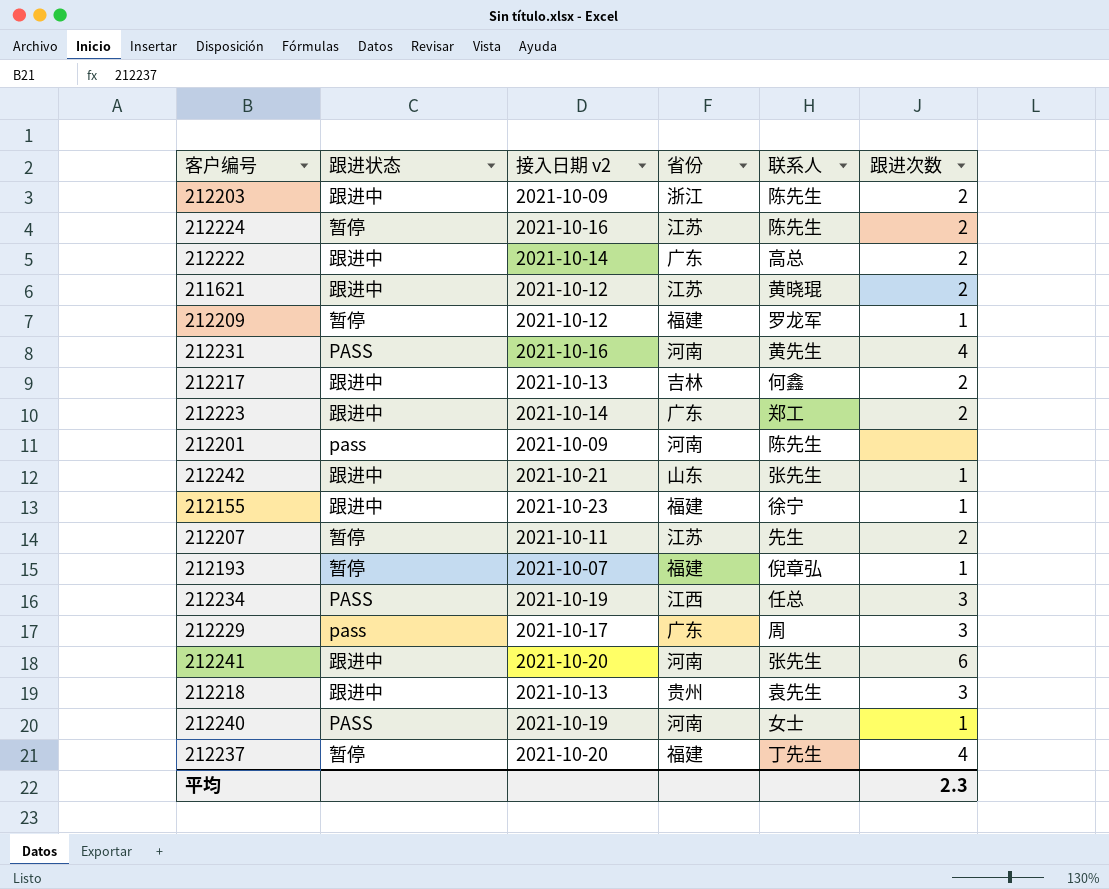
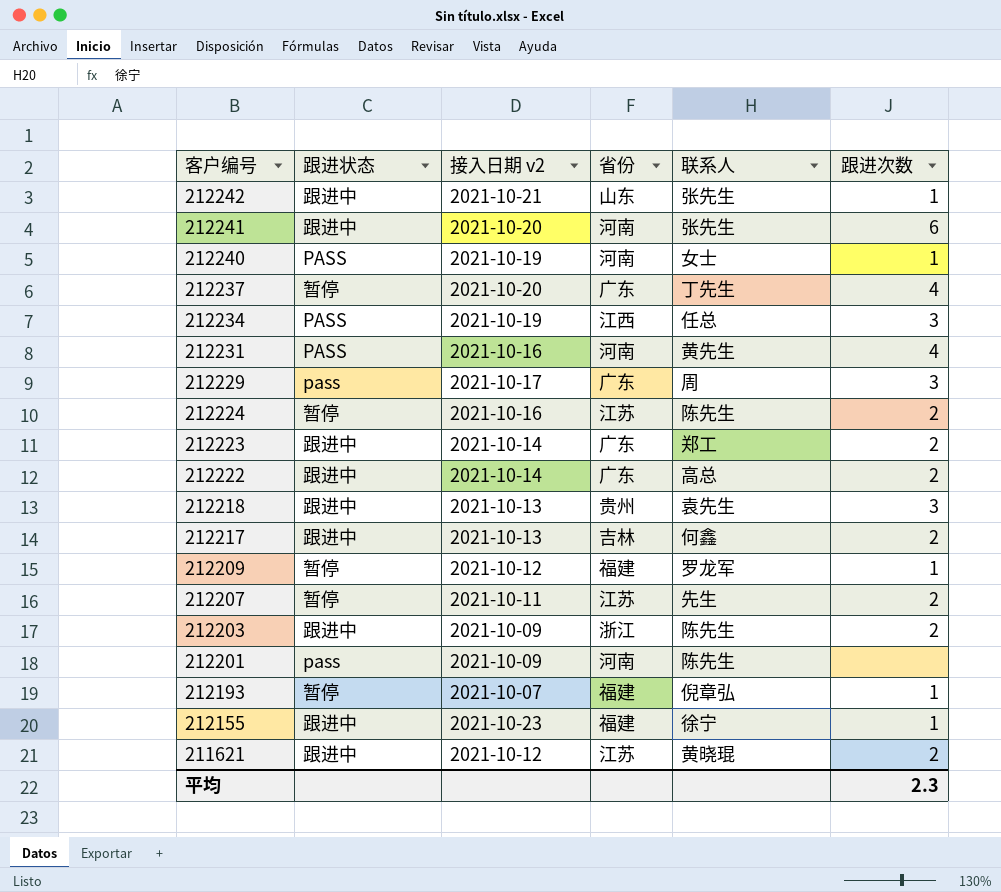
row order: none -> 客户编号 descending
212237 | 省份: 福建 -> 广东

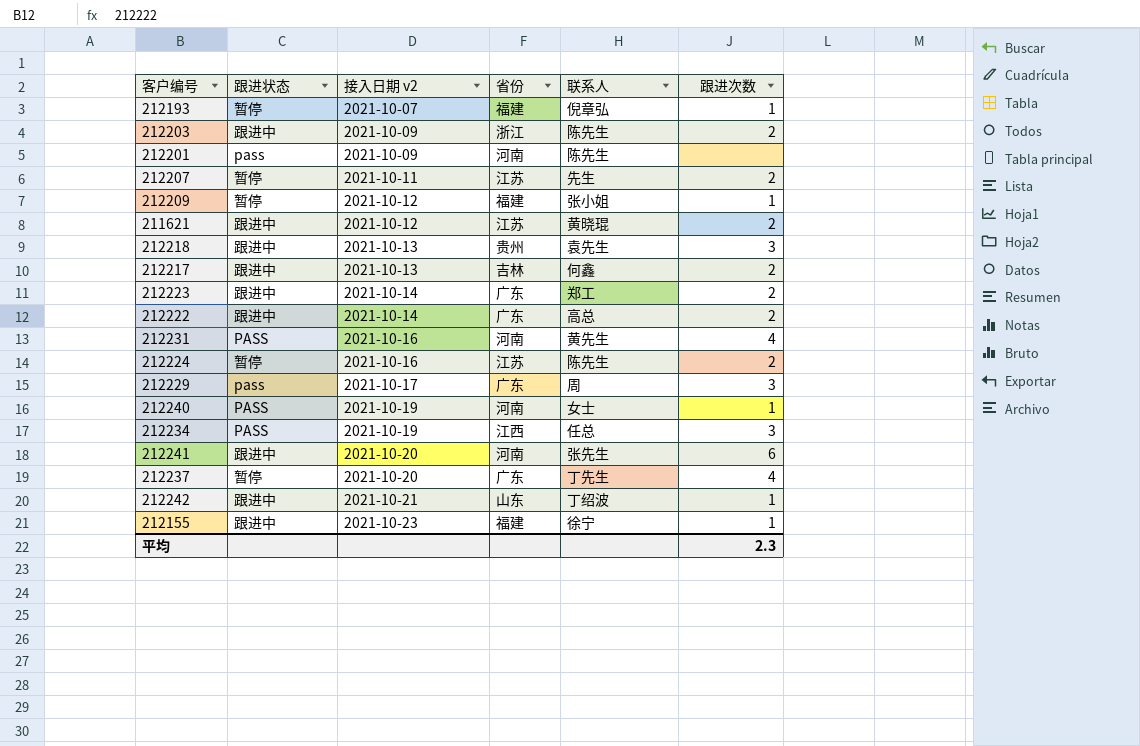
row order: 客户编号 descending -> 接入日期 v2 ascending
212209 | 联系人: 罗龙军 -> 张小姐
212242 | 联系人: 张先生 -> 丁绍波

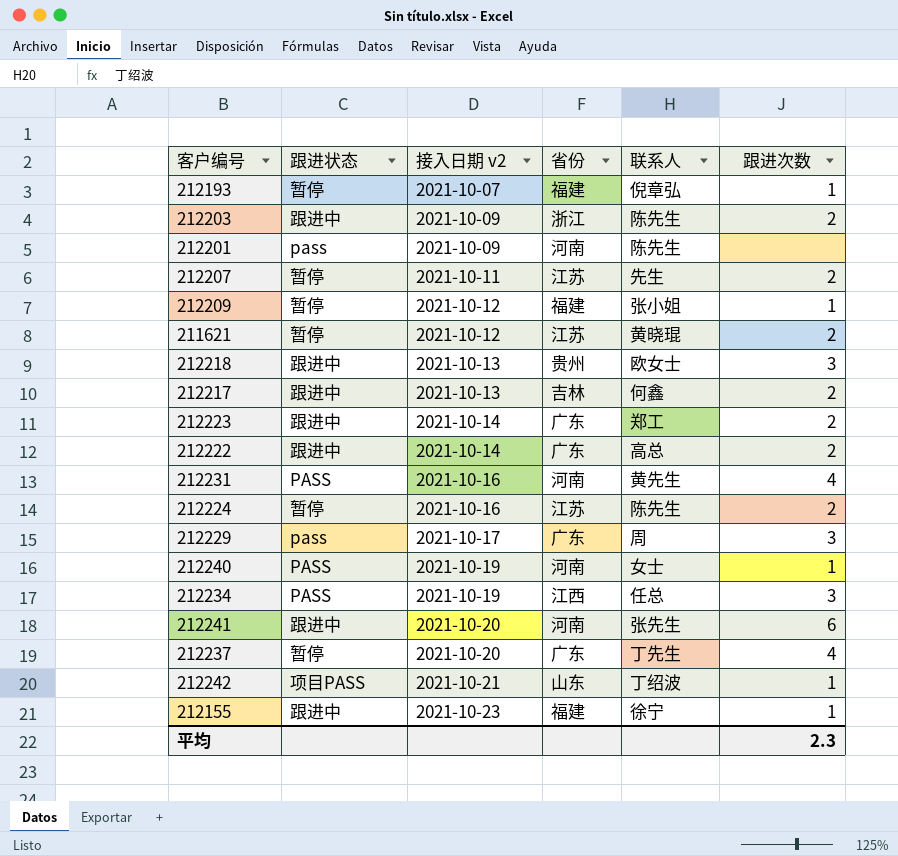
211621 | 跟进状态: 跟进中 -> 暂停
212218 | 联系人: 袁先生 -> 欧女士
212242 | 跟进状态: 跟进中 -> 项目PASS

